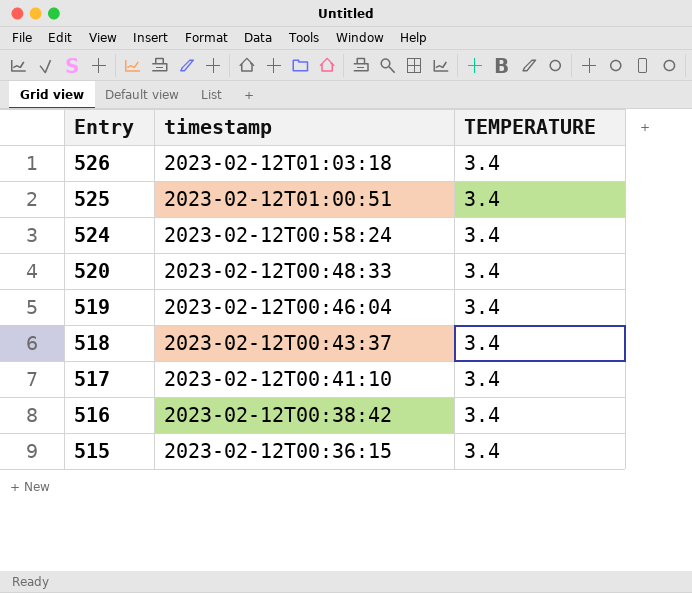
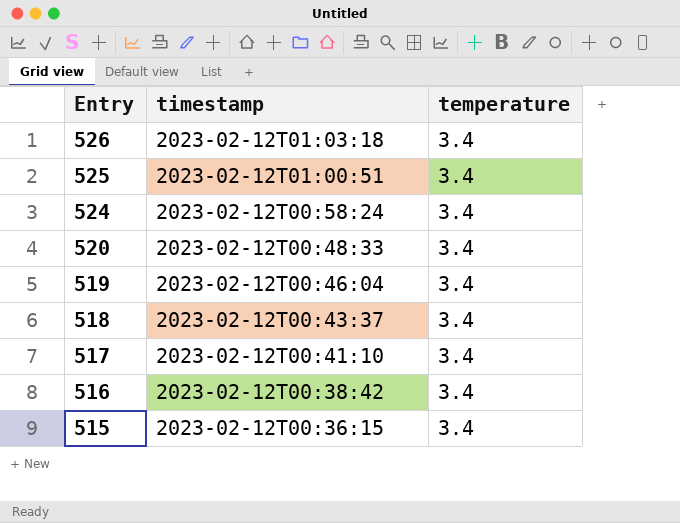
column name: TEMPERATURE -> temperature

